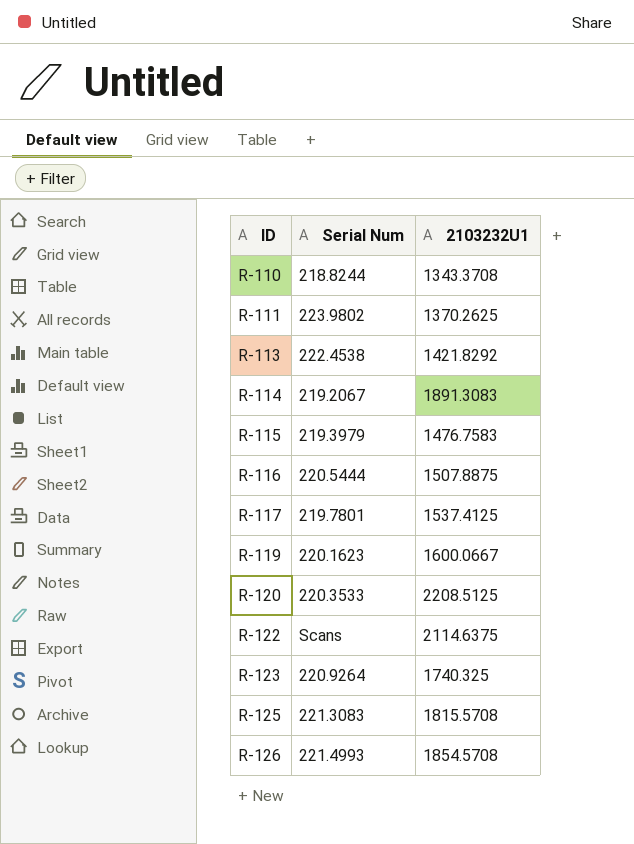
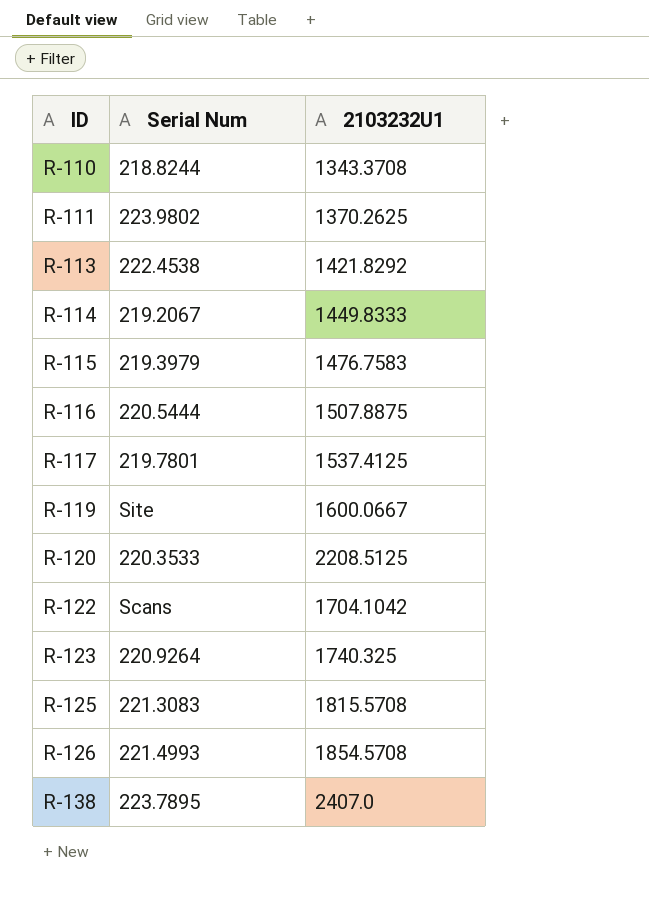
R-114 | 2103232U1: 1891.3083 -> 1449.8333
R-119 | Serial Num: 220.1623 -> Site
R-122 | 2103232U1: 2114.6375 -> 1704.1042
row R-138: none -> 223.7895 | 2407.0

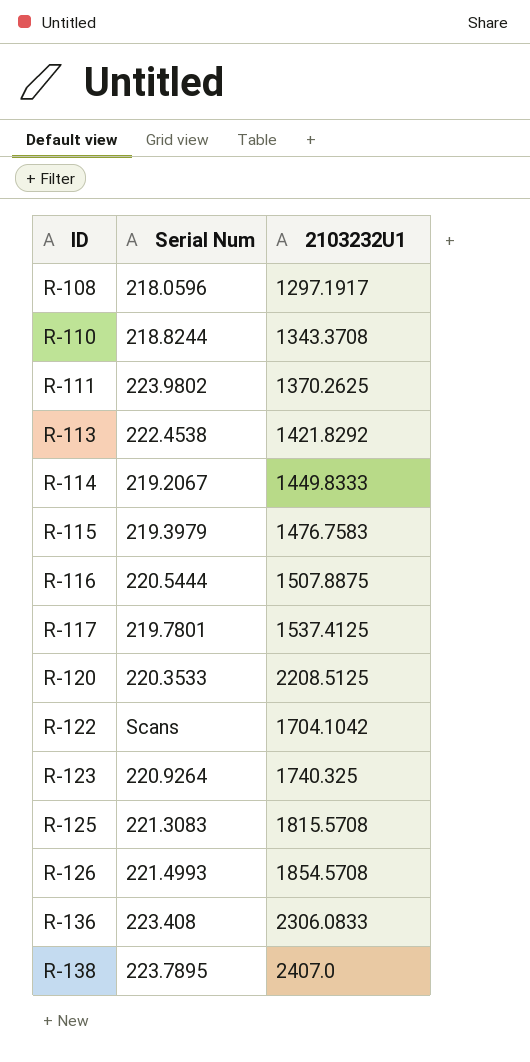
row R-119: Site | 1600.0667 -> none
row R-108: none -> 218.0596 | 1297.1917
row R-136: none -> 223.408 | 2306.0833

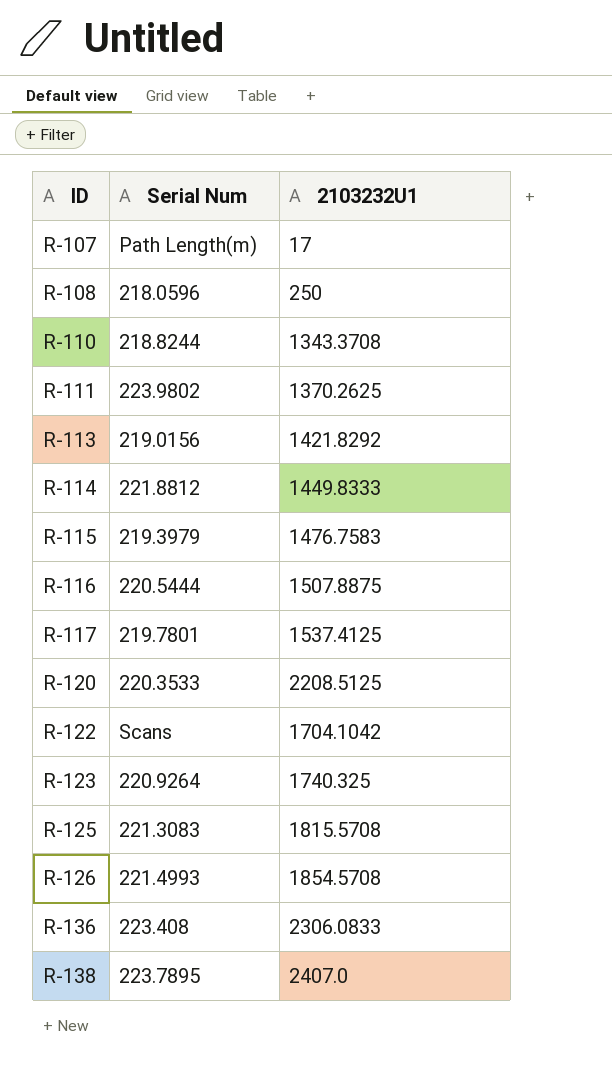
row R-107: none -> Path Length(m) | 17
R-108 | 2103232U1: 1297.1917 -> 250
R-113 | Serial Num: 222.4538 -> 219.0156
R-114 | Serial Num: 219.2067 -> 221.8812

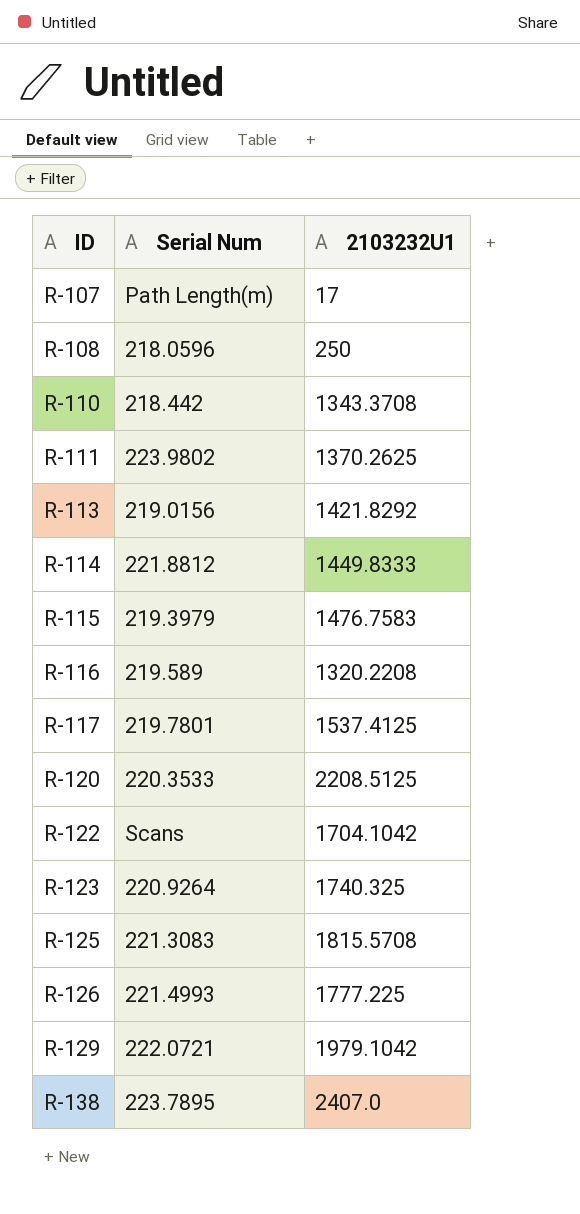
row R-136: 223.408 | 2306.0833 -> none
R-110 | Serial Num: 218.8244 -> 218.442
R-116 | Serial Num: 220.5444 -> 219.589
R-116 | 2103232U1: 1507.8875 -> 1320.2208
R-126 | 2103232U1: 1854.5708 -> 1777.225
row R-129: none -> 222.0721 | 1979.1042

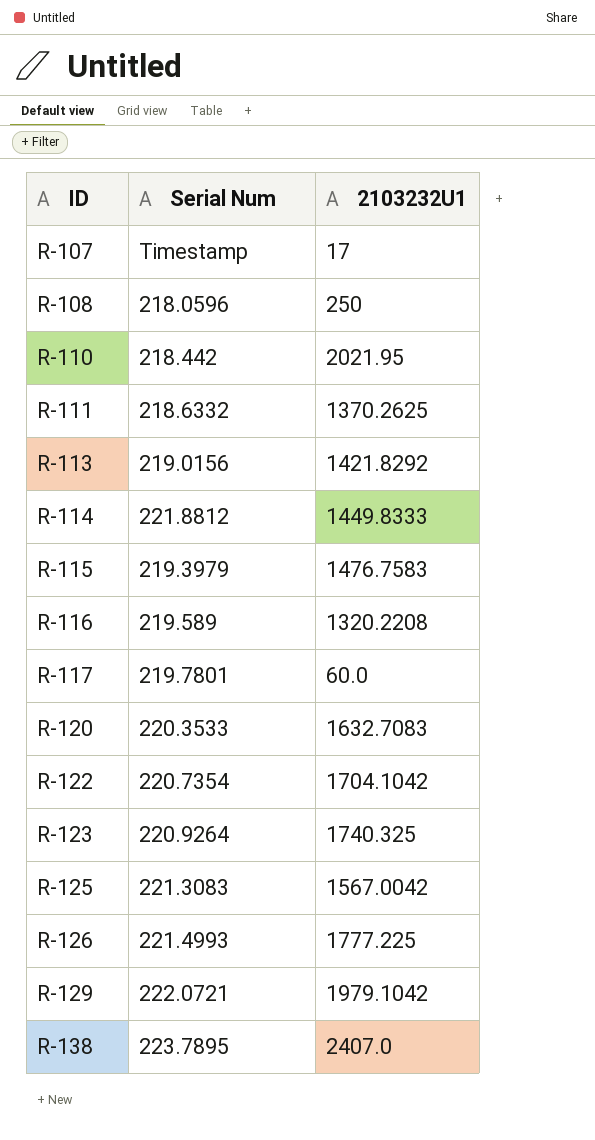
R-107 | Serial Num: Path Length(m) -> Timestamp
R-110 | 2103232U1: 1343.3708 -> 2021.95
R-111 | Serial Num: 223.9802 -> 218.6332
R-117 | 2103232U1: 1537.4125 -> 60.0
R-120 | 2103232U1: 2208.5125 -> 1632.7083
R-122 | Serial Num: Scans -> 220.7354
R-125 | 2103232U1: 1815.5708 -> 1567.0042

